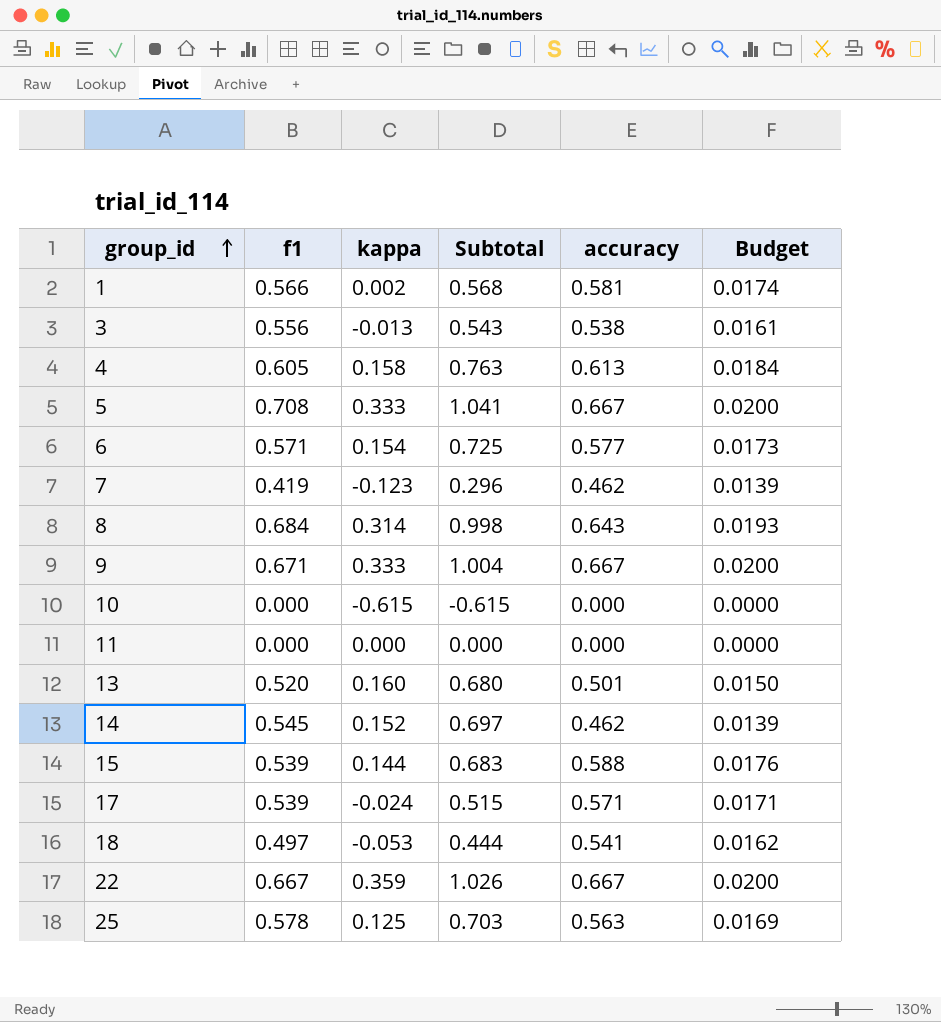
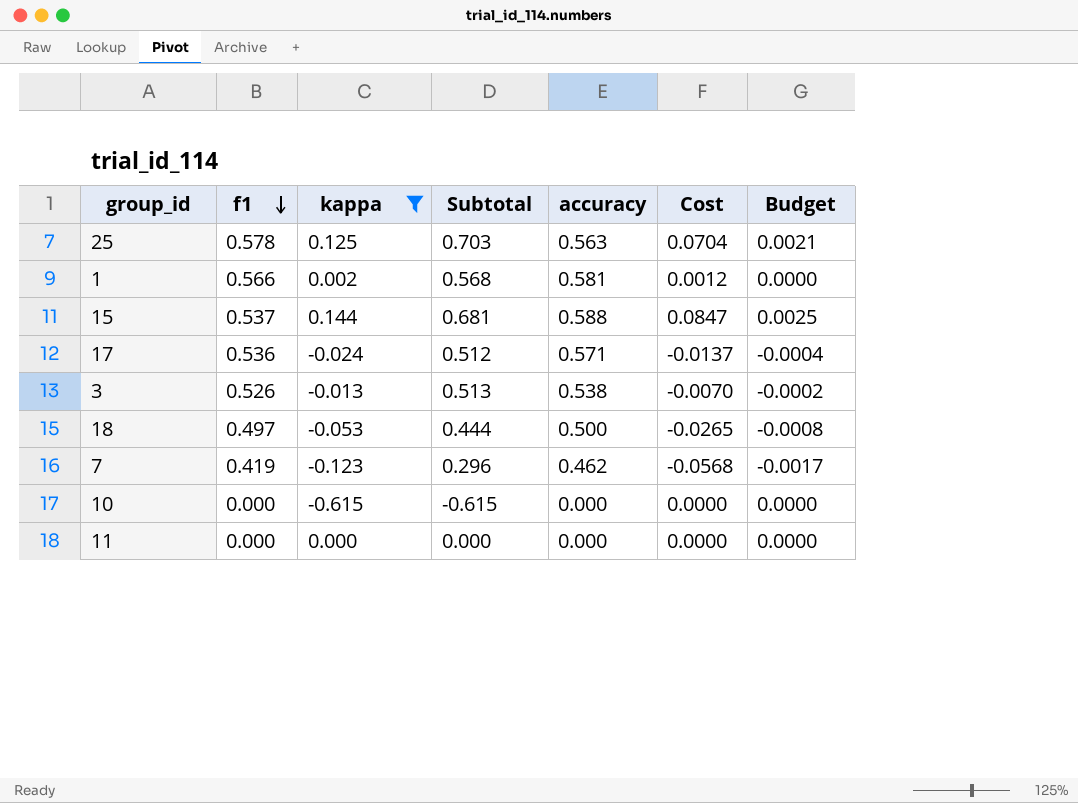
filter: none -> kappa <= 0.144
row order: group_id ascending -> f1 descending
column Cost | formula: none -> [kappa] * [accuracy]
column Budget | formula: [accuracy] * 0.03 -> [Cost] * 0.03
15 | f1: 0.539 -> 0.537
15 | Subtotal: 0.683 -> 0.681
17 | f1: 0.539 -> 0.536
17 | Subtotal: 0.515 -> 0.512
3 | f1: 0.556 -> 0.526
3 | Subtotal: 0.543 -> 0.513
18 | accuracy: 0.541 -> 0.500

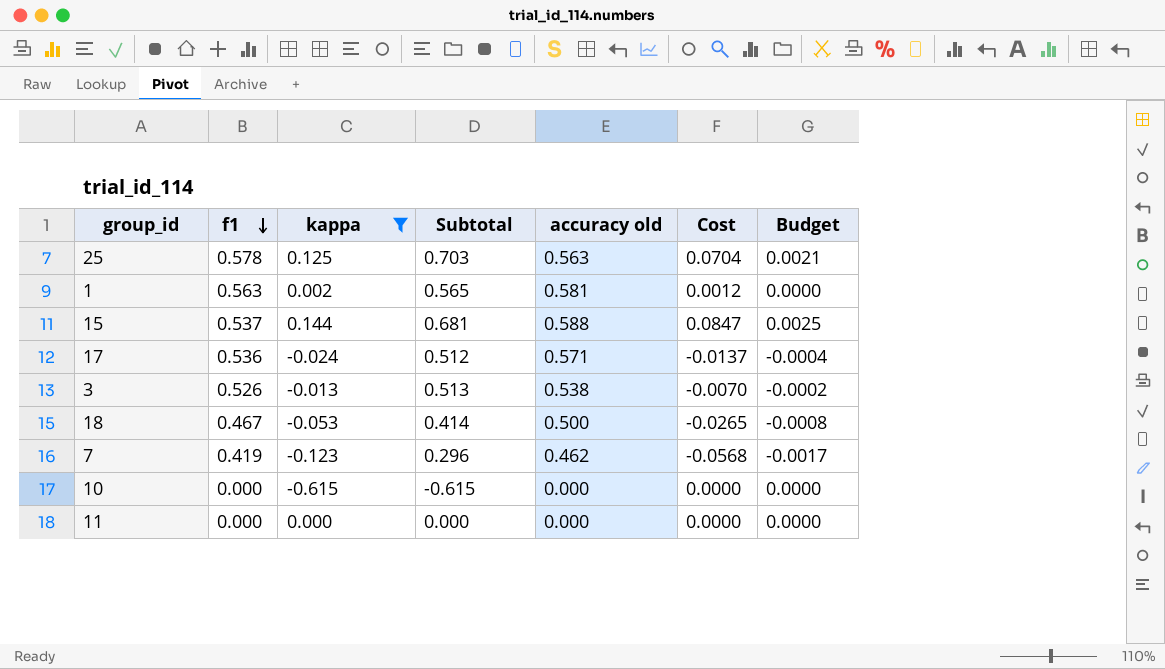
column name: accuracy -> accuracy old
1 | f1: 0.566 -> 0.563
1 | Subtotal: 0.568 -> 0.565
18 | f1: 0.497 -> 0.467
18 | Subtotal: 0.444 -> 0.414

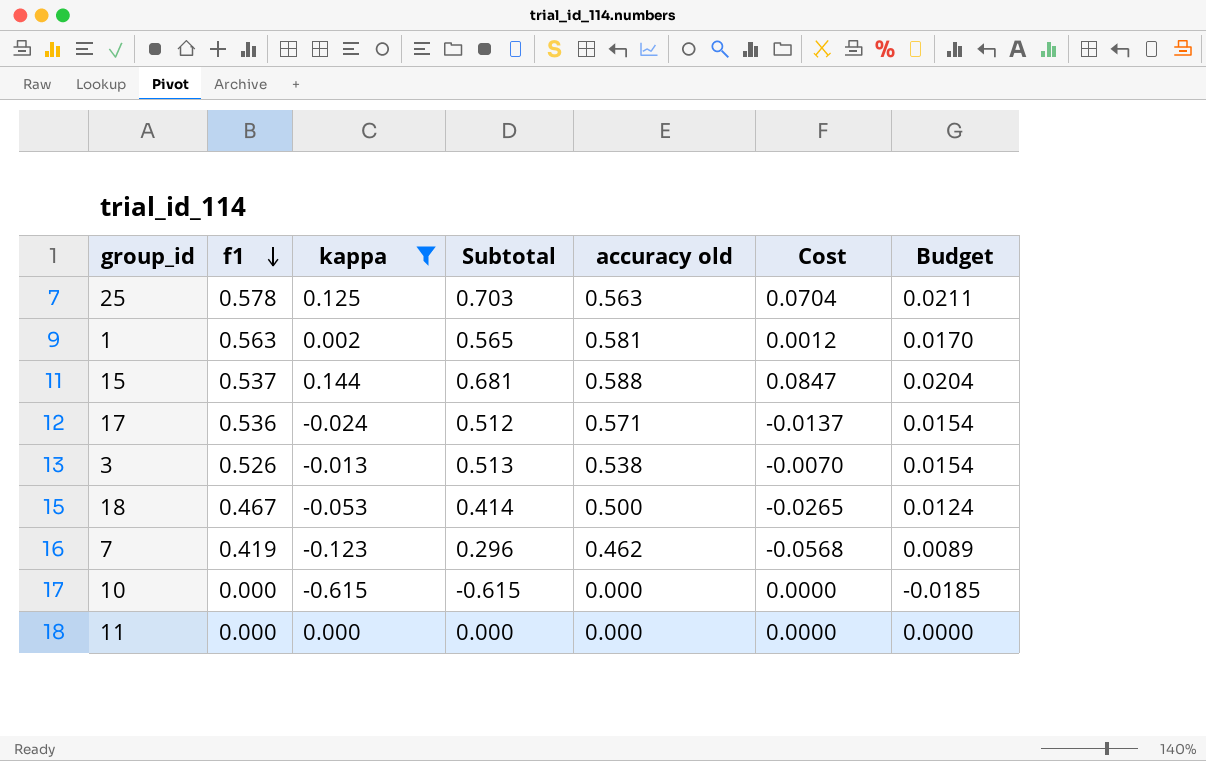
column Budget | formula: [Cost] * 0.03 -> [Subtotal] * 0.03

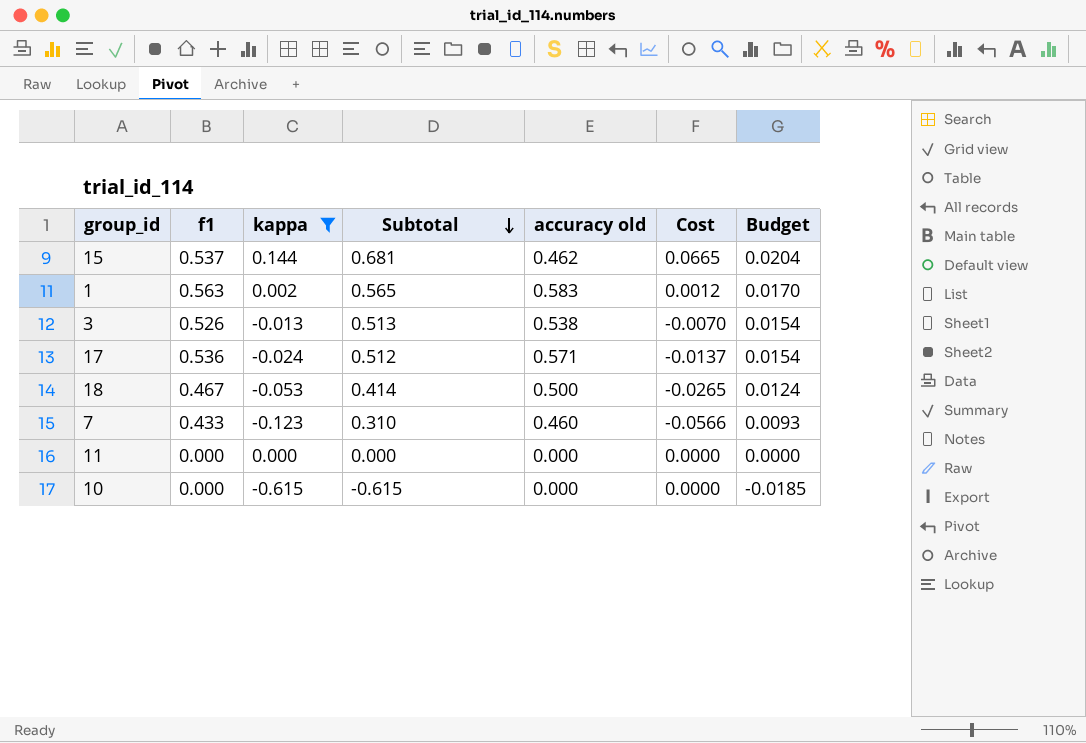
row order: f1 descending -> Subtotal descending
row 25: 0.578 | 0.125 | 0.703 | 0.563 | 0.0704 | 0.0211 -> none
15 | accuracy old: 0.588 -> 0.462
15 | Cost: 0.0847 -> 0.0665
1 | accuracy old: 0.581 -> 0.583
7 | f1: 0.419 -> 0.433
7 | Subtotal: 0.296 -> 0.310
7 | accuracy old: 0.462 -> 0.460
7 | Cost: -0.0568 -> -0.0566
7 | Budget: 0.0089 -> 0.0093

